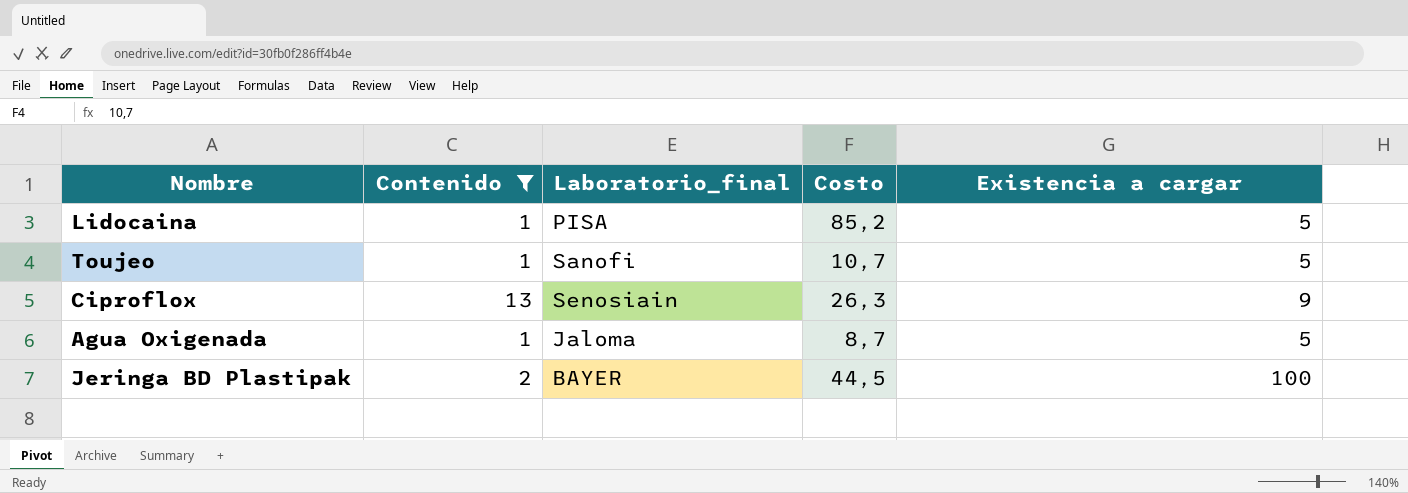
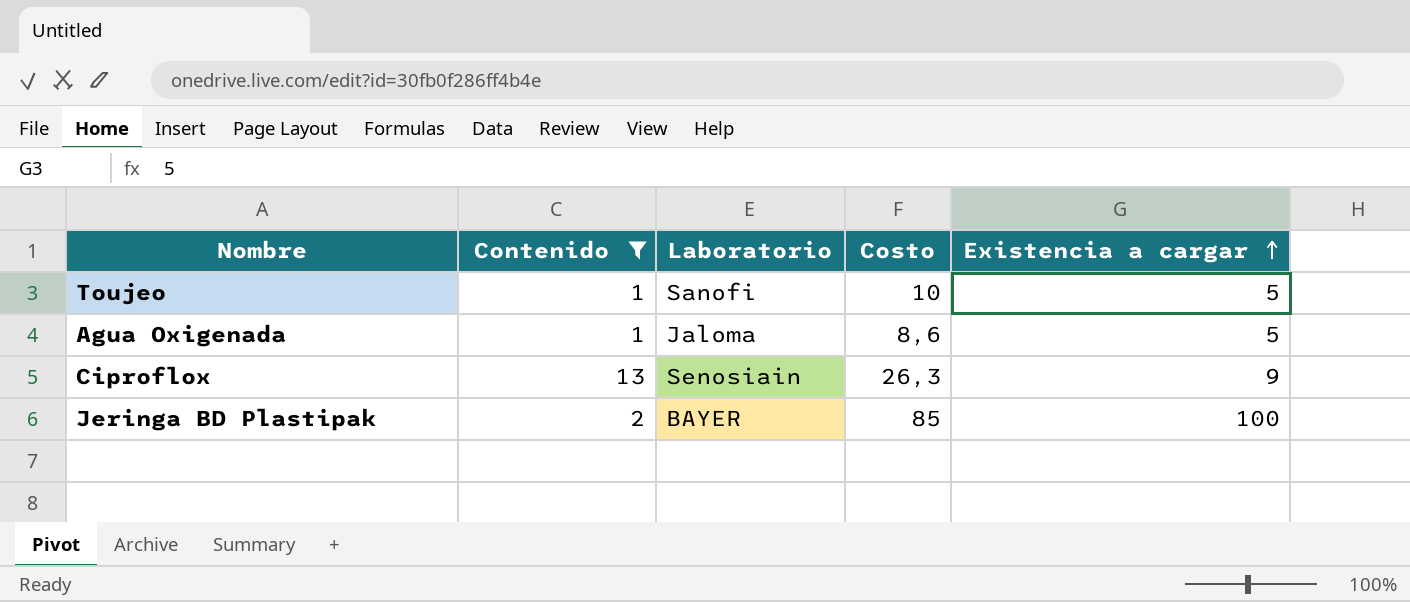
row order: none -> Existencia a cargar ascending
column name: Laboratorio_final -> Laboratorio
row Lidocaina: 1 | PISA | 85,2 | 5 -> none
Toujeo | Costo: 10,7 -> 10
Agua Oxigenada | Costo: 8,7 -> 8,6
Jeringa BD Plastipak | Costo: 44,5 -> 85

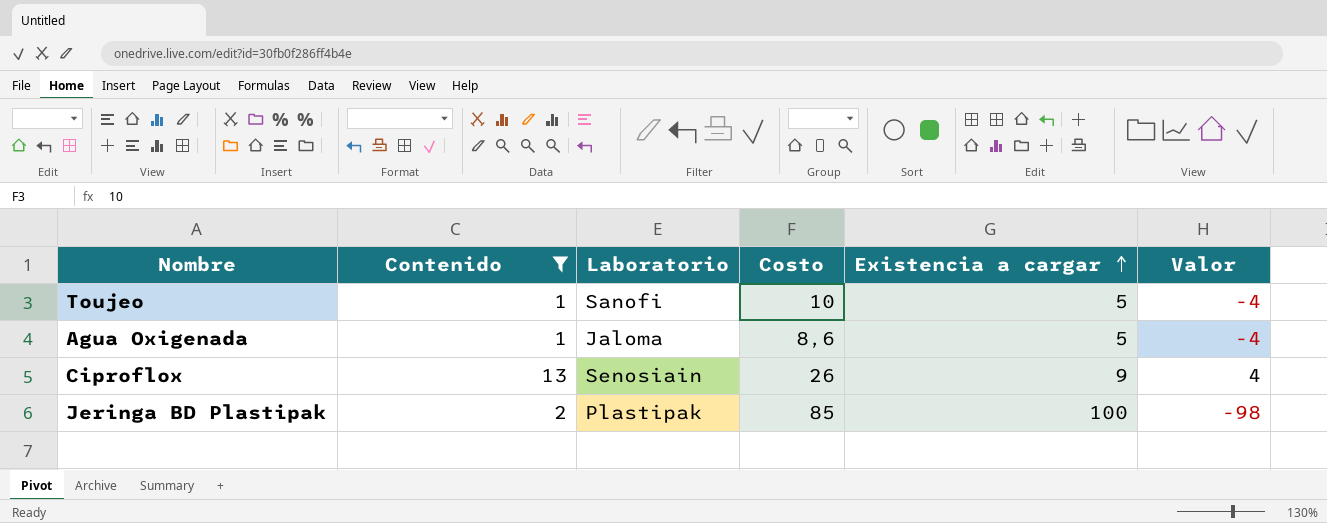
column Valor | formula: none -> [Contenido] - [Existencia a cargar]
Ciproflox | Costo: 26,3 -> 26
Jeringa BD Plastipak | Laboratorio: BAYER -> Plastipak

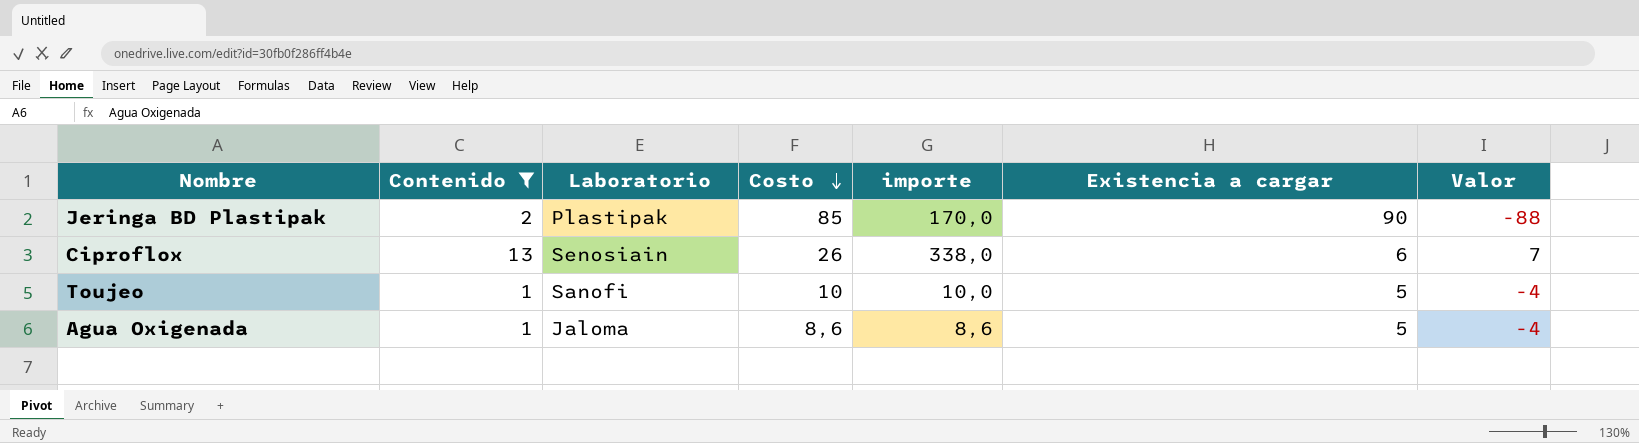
row order: Existencia a cargar ascending -> Costo descending
column importe | formula: none -> [Contenido] * [Costo]
Jeringa BD Plastipak | Existencia a cargar: 100 -> 90
Jeringa BD Plastipak | Valor: -98 -> -88
Ciproflox | Existencia a cargar: 9 -> 6
Ciproflox | Valor: 4 -> 7

